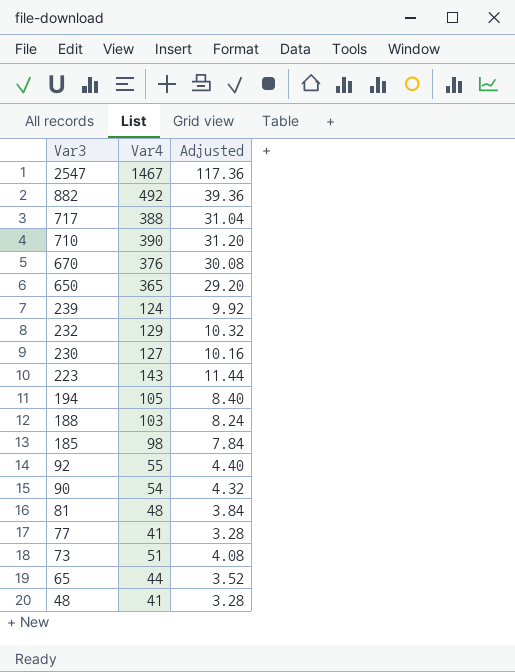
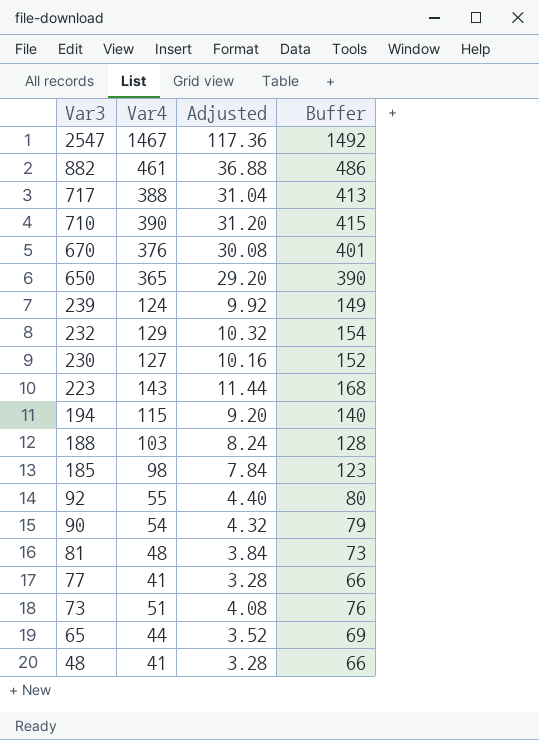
column Buffer | formula: none -> [Var4] + 25
882 | Var4: 492 -> 461
882 | Adjusted: 39.36 -> 36.88
194 | Var4: 105 -> 115
194 | Adjusted: 8.40 -> 9.20

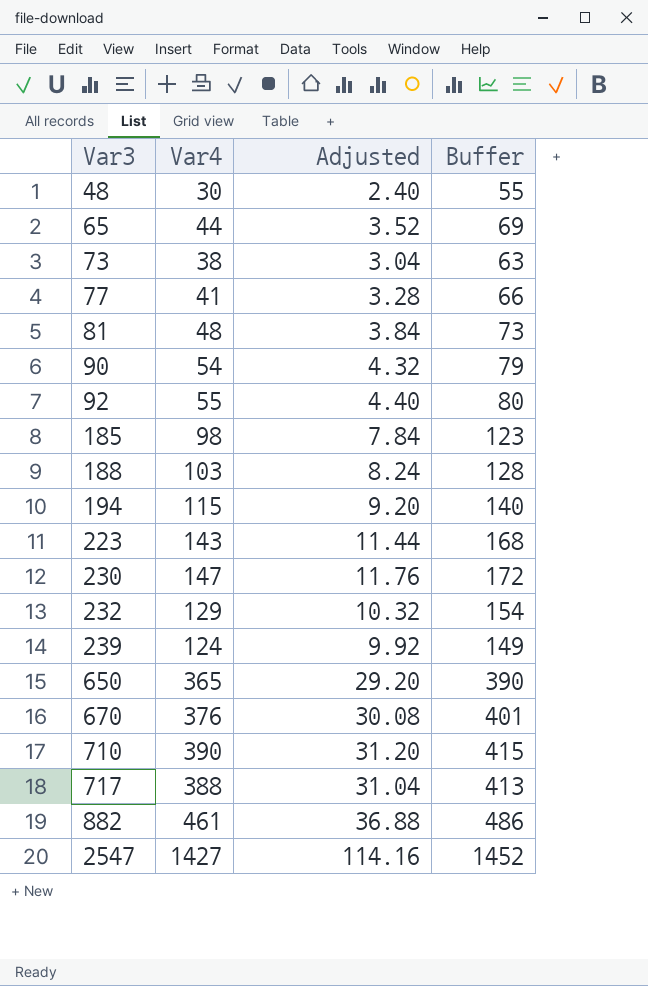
row order: Var3 descending -> Var3 ascending
48 | Var4: 41 -> 30
48 | Adjusted: 3.28 -> 2.40
48 | Buffer: 66 -> 55
73 | Var4: 51 -> 38
73 | Adjusted: 4.08 -> 3.04
73 | Buffer: 76 -> 63
230 | Var4: 127 -> 147
230 | Adjusted: 10.16 -> 11.76
230 | Buffer: 152 -> 172
2547 | Var4: 1467 -> 1427
2547 | Adjusted: 117.36 -> 114.16
2547 | Buffer: 1492 -> 1452

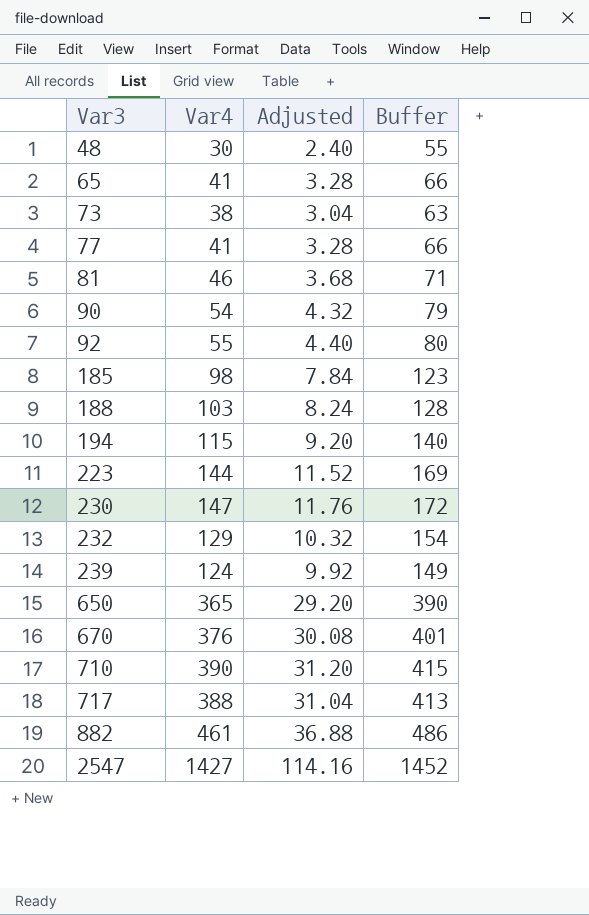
65 | Var4: 44 -> 41
65 | Adjusted: 3.52 -> 3.28
65 | Buffer: 69 -> 66
81 | Var4: 48 -> 46
81 | Adjusted: 3.84 -> 3.68
81 | Buffer: 73 -> 71
223 | Var4: 143 -> 144
223 | Adjusted: 11.44 -> 11.52
223 | Buffer: 168 -> 169

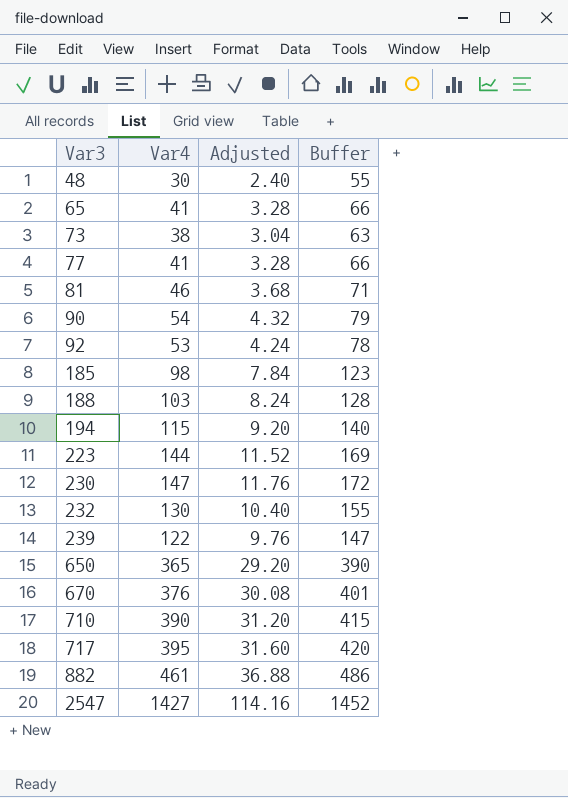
92 | Var4: 55 -> 53
92 | Adjusted: 4.40 -> 4.24
92 | Buffer: 80 -> 78
232 | Var4: 129 -> 130
232 | Adjusted: 10.32 -> 10.40
232 | Buffer: 154 -> 155
239 | Var4: 124 -> 122
239 | Adjusted: 9.92 -> 9.76
239 | Buffer: 149 -> 147
717 | Var4: 388 -> 395
717 | Adjusted: 31.04 -> 31.60
717 | Buffer: 413 -> 420

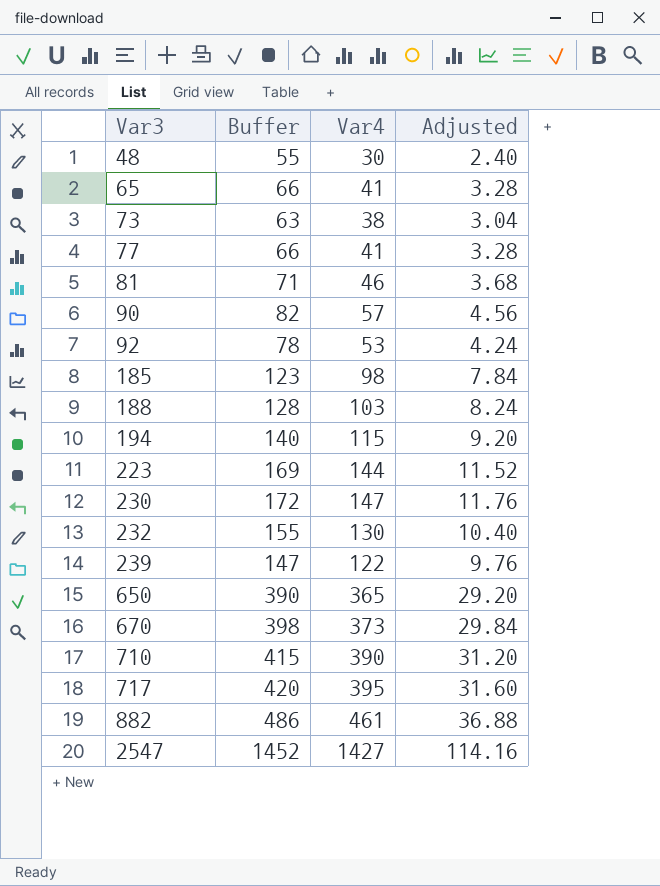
column Buffer | position: 4 -> 2
90 | Buffer: 79 -> 82
90 | Var4: 54 -> 57
90 | Adjusted: 4.32 -> 4.56
670 | Buffer: 401 -> 398
670 | Var4: 376 -> 373
670 | Adjusted: 30.08 -> 29.84

